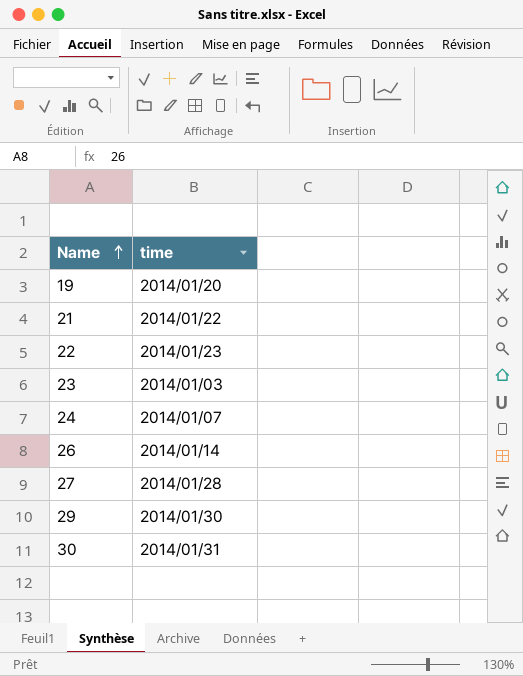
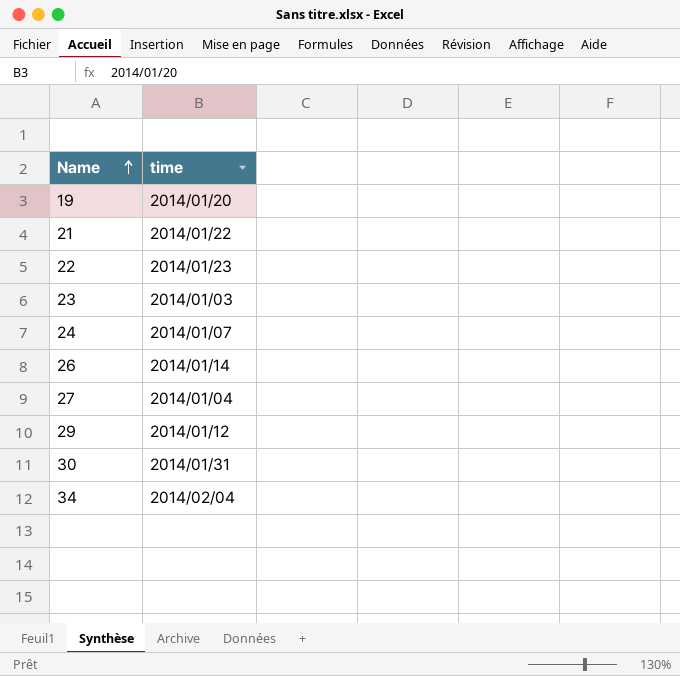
27 | time: 2014/01/28 -> 2014/01/04
29 | time: 2014/01/30 -> 2014/01/12
row 34: none -> 2014/02/04

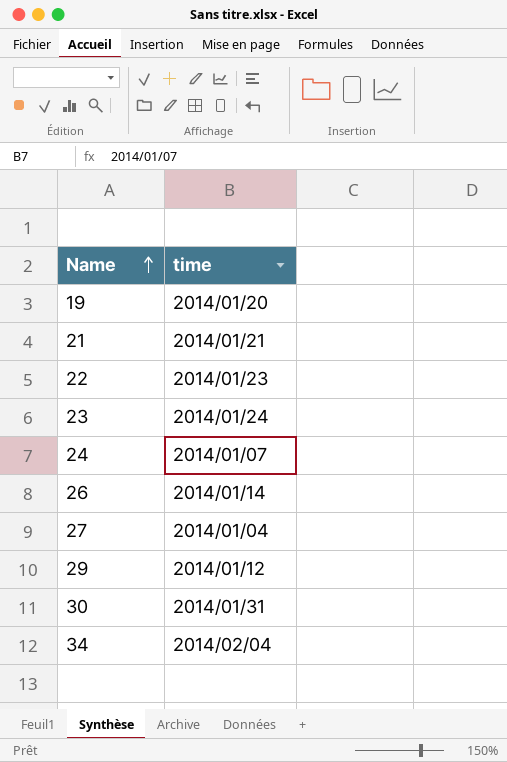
21 | time: 2014/01/22 -> 2014/01/21
23 | time: 2014/01/03 -> 2014/01/24

